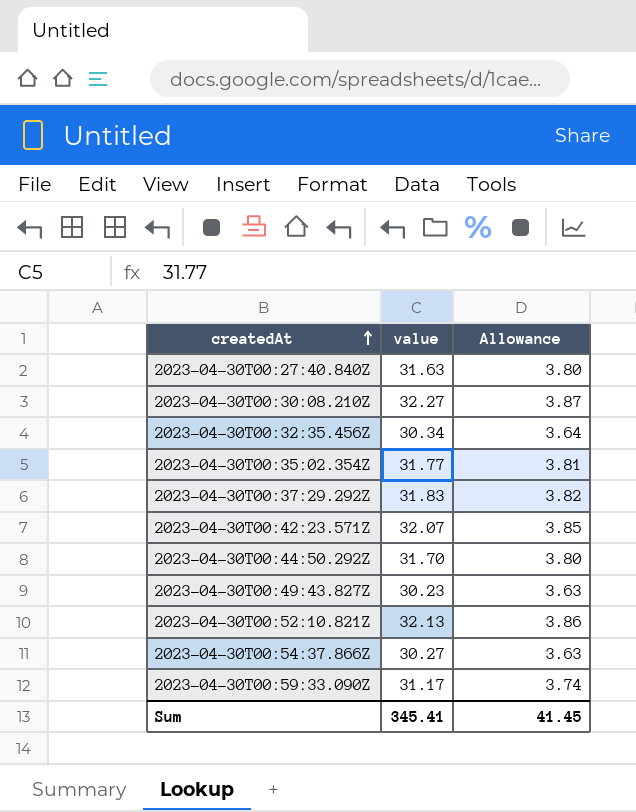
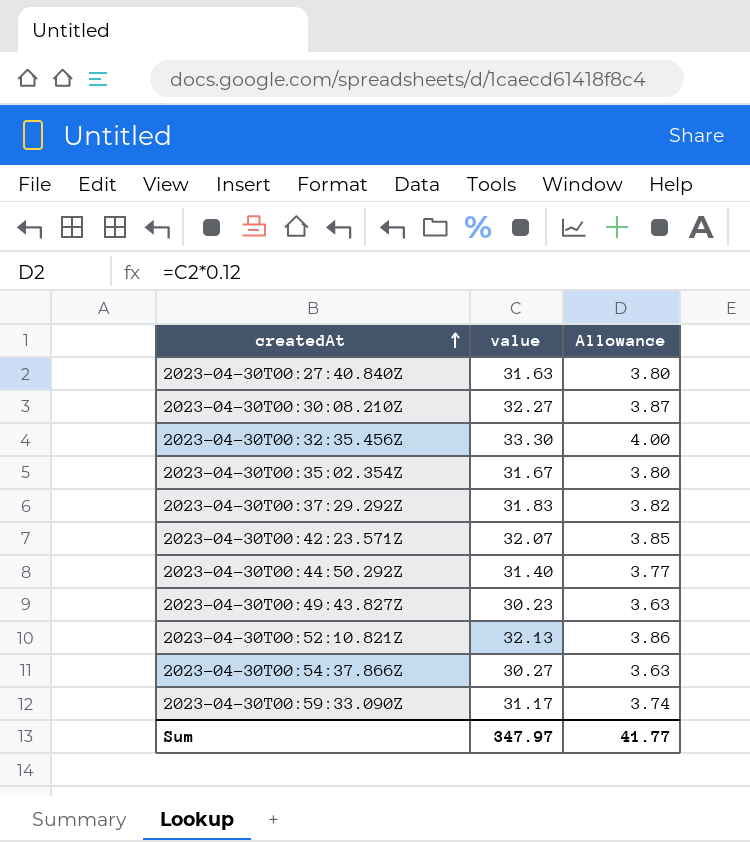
2023-04-30T00:32:35.456Z | value: 30.34 -> 33.30
2023-04-30T00:32:35.456Z | Allowance: 3.64 -> 4.00
2023-04-30T00:35:02.354Z | value: 31.77 -> 31.67
2023-04-30T00:35:02.354Z | Allowance: 3.81 -> 3.80
2023-04-30T00:44:50.292Z | value: 31.70 -> 31.40
2023-04-30T00:44:50.292Z | Allowance: 3.80 -> 3.77
Sum | value: 345.41 -> 347.97
Sum | Allowance: 41.45 -> 41.77

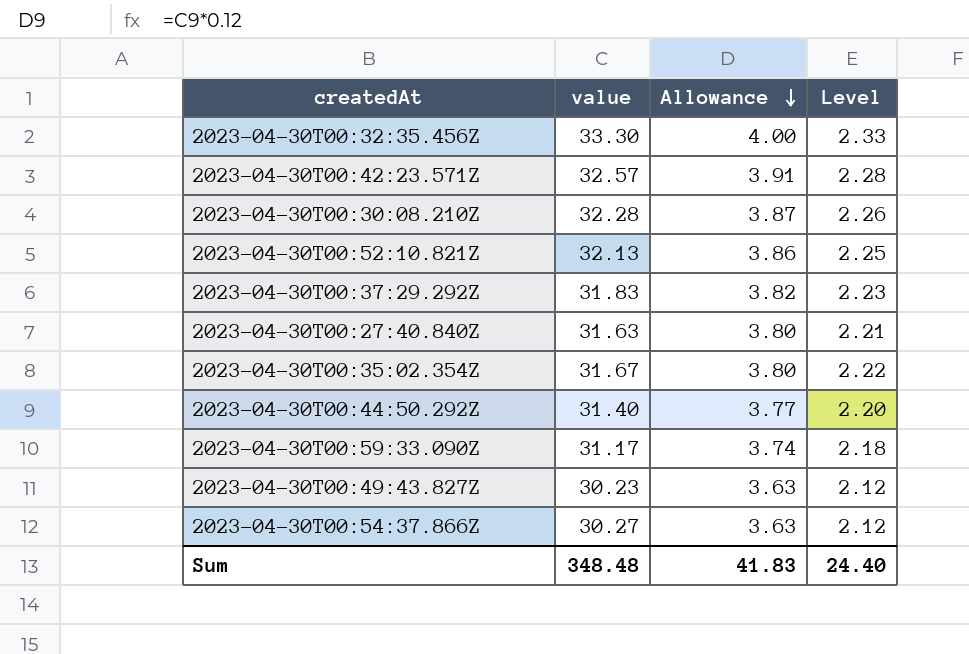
row order: createdAt ascending -> Allowance descending
column Level | formula: none -> [value] * 0.07
2023-04-30T00:42:23.571Z | value: 32.07 -> 32.57
2023-04-30T00:42:23.571Z | Allowance: 3.85 -> 3.91
2023-04-30T00:30:08.210Z | value: 32.27 -> 32.28
Sum | value: 347.97 -> 348.48
Sum | Allowance: 41.77 -> 41.83

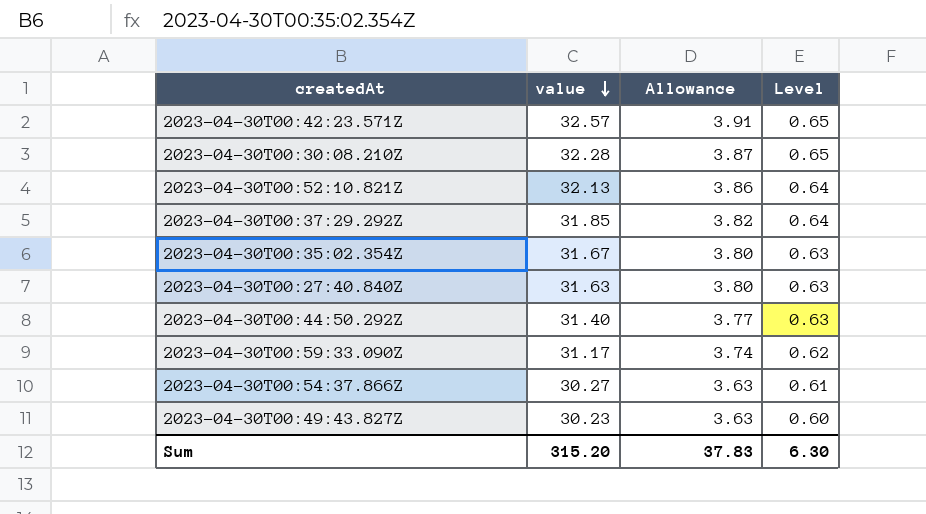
row order: Allowance descending -> value descending
column Level | formula: [value] * 0.07 -> [value] * 0.02
row 2023-04-30T00:32:35.456Z: 33.30 | 4.00 | 2.33 -> none
2023-04-30T00:37:29.292Z | value: 31.83 -> 31.85
Sum | value: 348.48 -> 315.20
Sum | Allowance: 41.83 -> 37.83
Sum | Level: 24.40 -> 6.30

